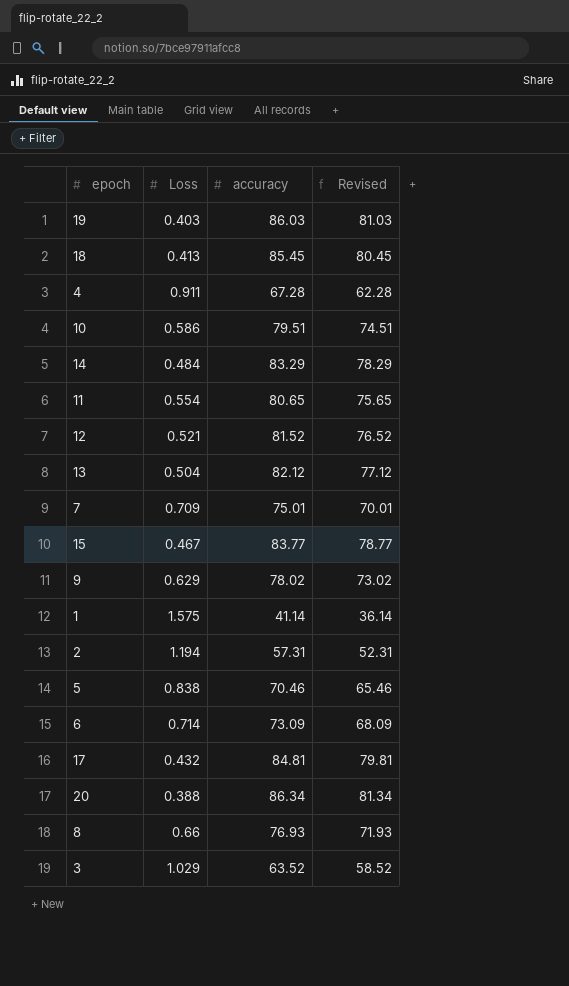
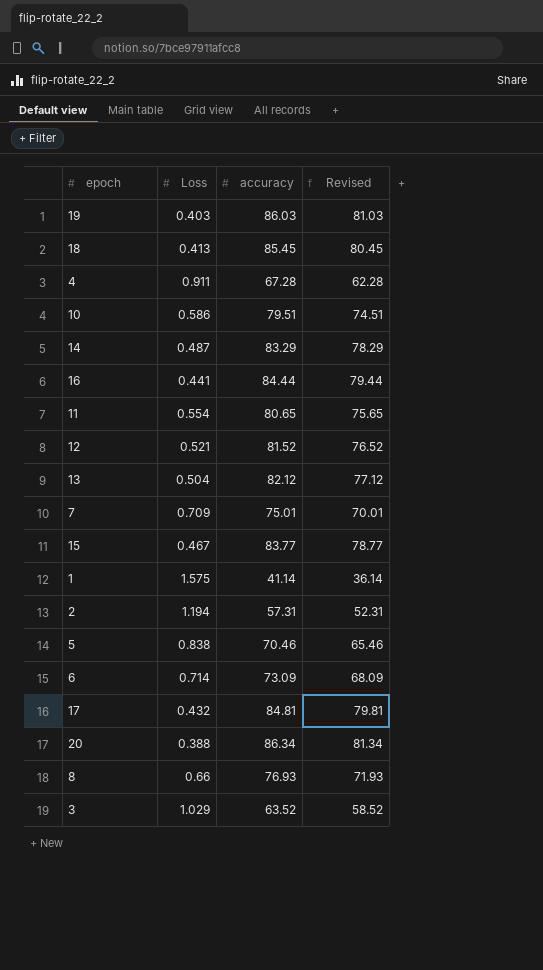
row 9: 0.629 | 78.02 | 73.02 -> none
14 | Loss: 0.484 -> 0.487
row 16: none -> 0.441 | 84.44 | 79.44

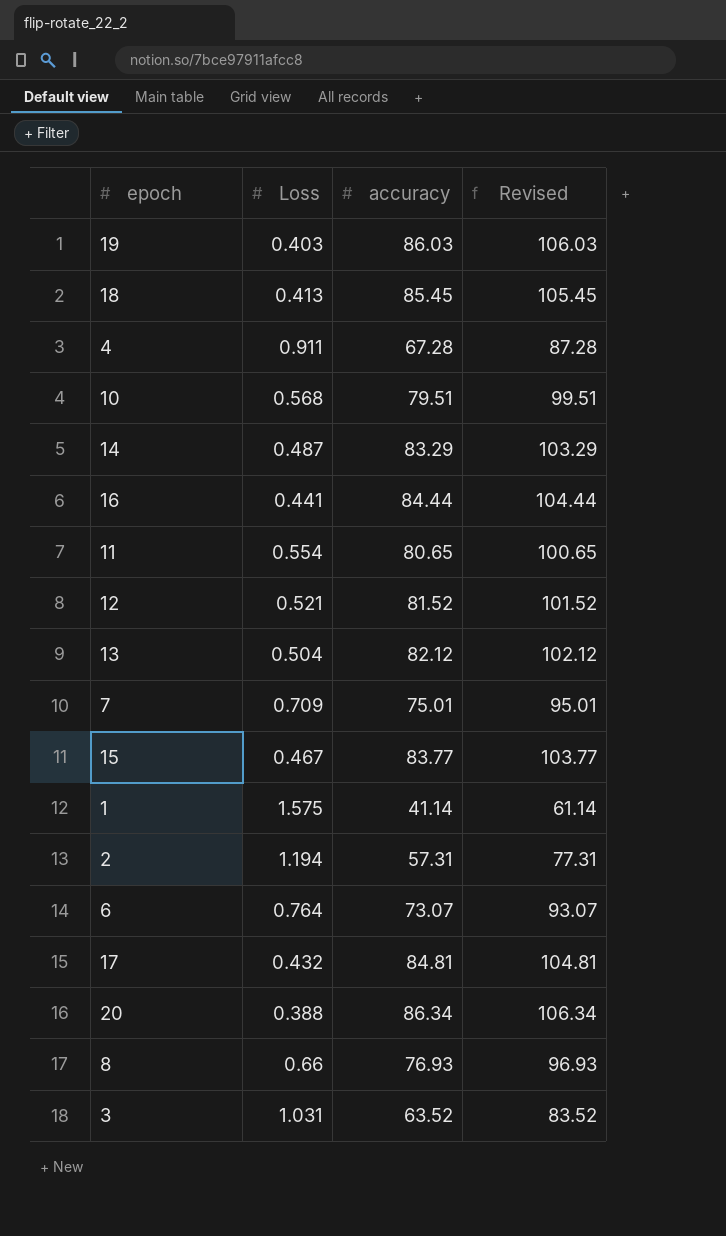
column Revised | formula: [accuracy] - 5 -> [accuracy] + 20
row 5: 0.838 | 70.46 | 65.46 -> none
10 | Loss: 0.586 -> 0.568
6 | Loss: 0.714 -> 0.764
6 | accuracy: 73.09 -> 73.07
3 | Loss: 1.029 -> 1.031

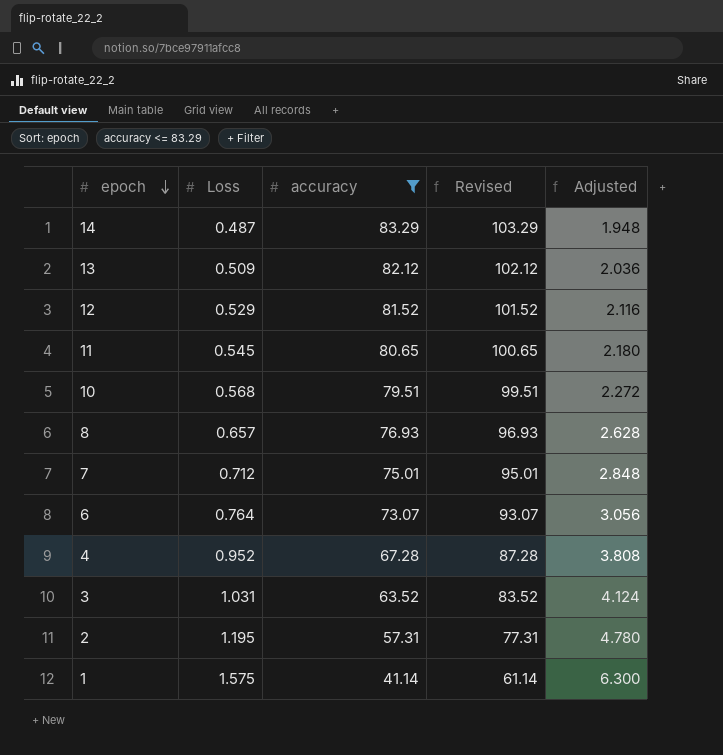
filter: none -> accuracy <= 83.29
row order: none -> epoch descending
column Adjusted | formula: none -> [Loss] * 4
13 | Loss: 0.504 -> 0.509
12 | Loss: 0.521 -> 0.529
11 | Loss: 0.554 -> 0.545
8 | Loss: 0.66 -> 0.657
7 | Loss: 0.709 -> 0.712
4 | Loss: 0.911 -> 0.952
2 | Loss: 1.194 -> 1.195

